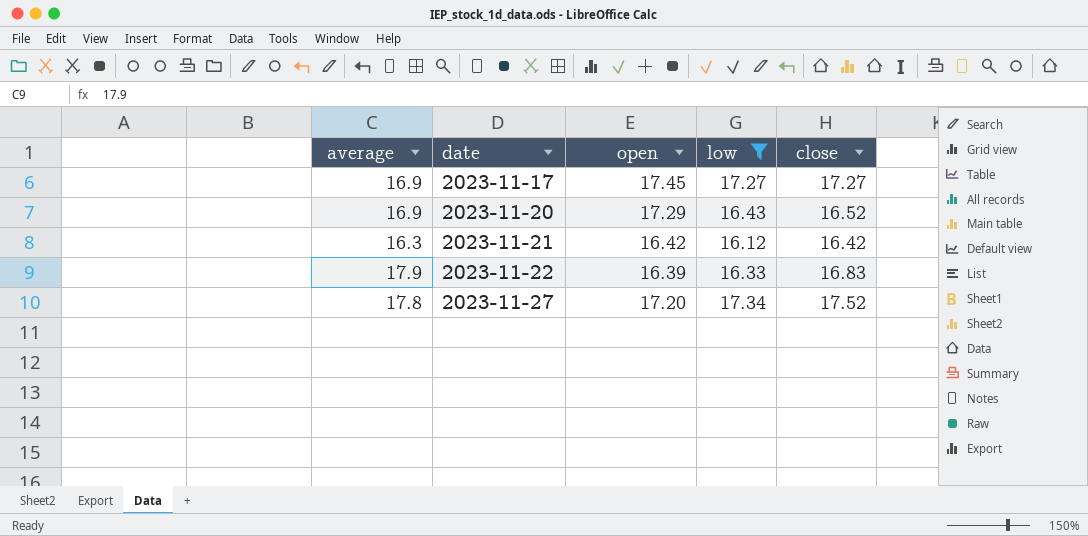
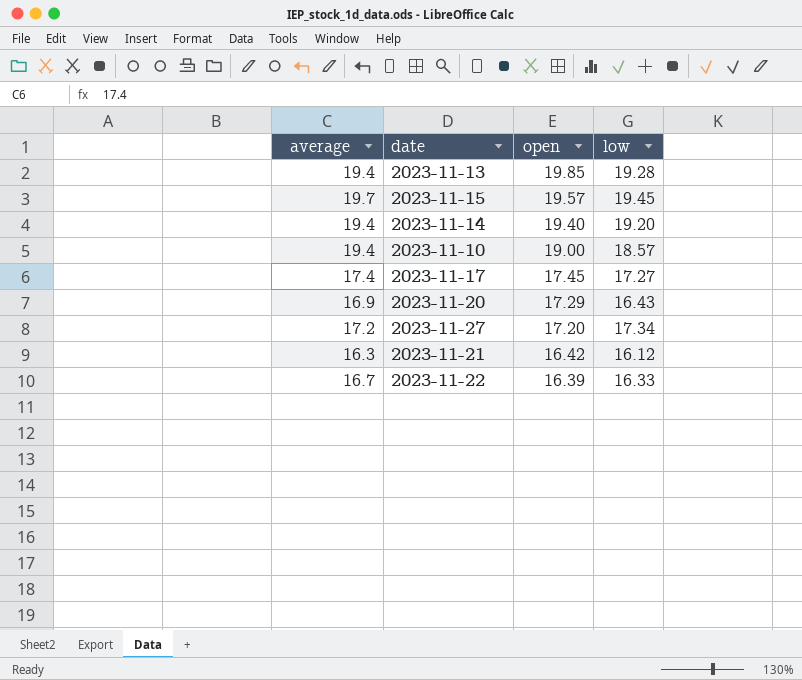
filter: low <= 17.34 -> none
row order: date ascending -> open descending
column close | position: 5 -> none
2023-11-17 | average: 16.9 -> 17.4
2023-11-27 | average: 17.8 -> 17.2
2023-11-22 | average: 17.9 -> 16.7

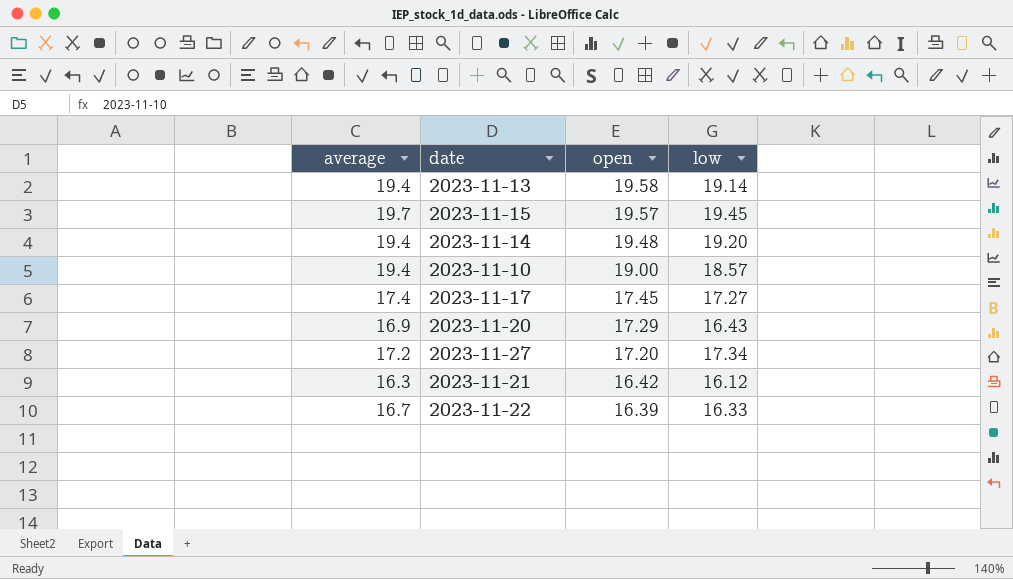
2023-11-13 | open: 19.85 -> 19.58
2023-11-13 | low: 19.28 -> 19.14
2023-11-14 | open: 19.40 -> 19.48

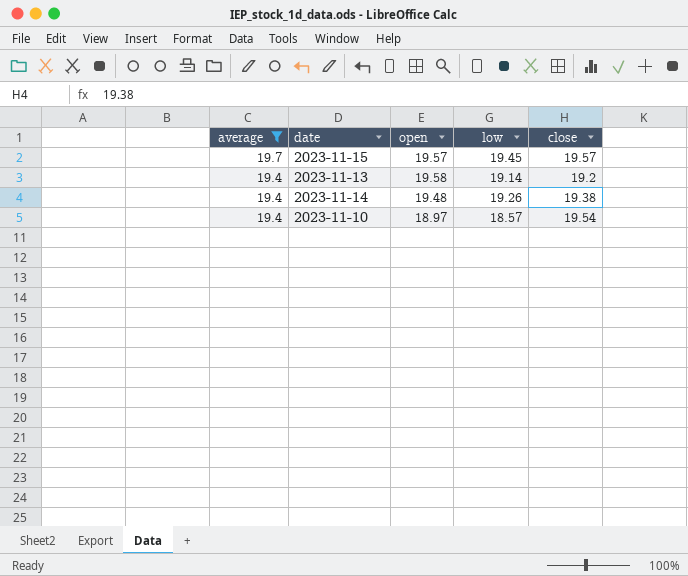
filter: none -> average >= 19.4
row order: open descending -> average descending
column close | position: none -> 5
2023-11-14 | low: 19.20 -> 19.26
2023-11-10 | open: 19.00 -> 18.97

